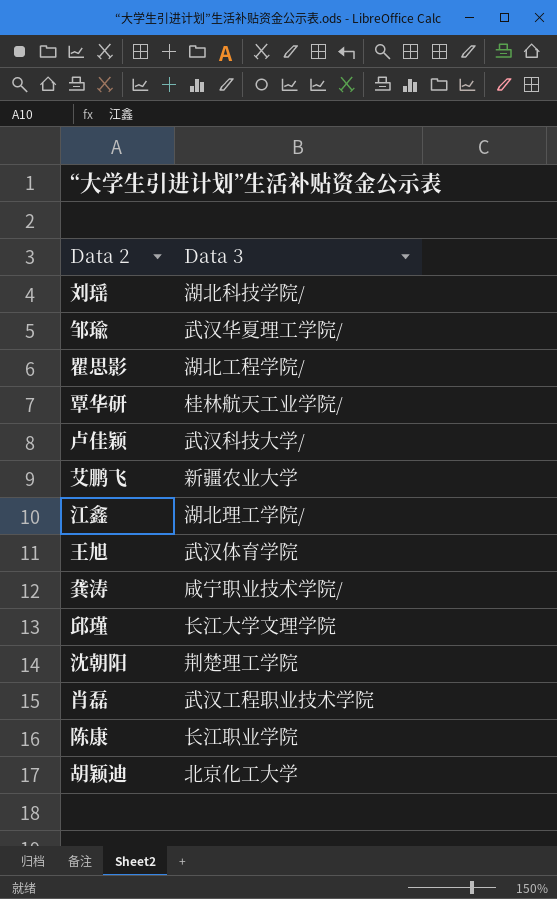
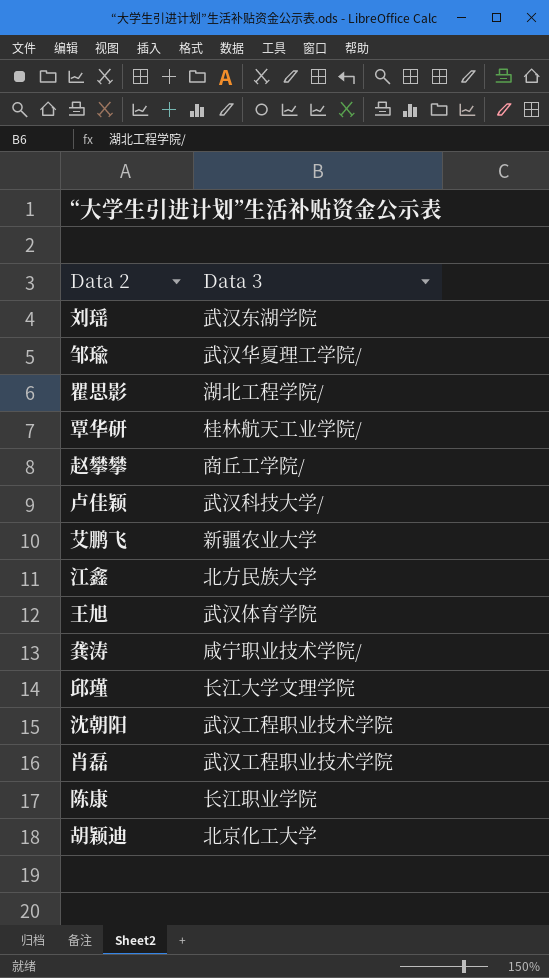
刘瑶 | Data 3: 湖北科技学院/ -> 武汉东湖学院
row 赵攀攀: none -> 商丘工学院/
江鑫 | Data 3: 湖北理工学院/ -> 北方民族大学
沈朝阳 | Data 3: 荆楚理工学院 -> 武汉工程职业技术学院

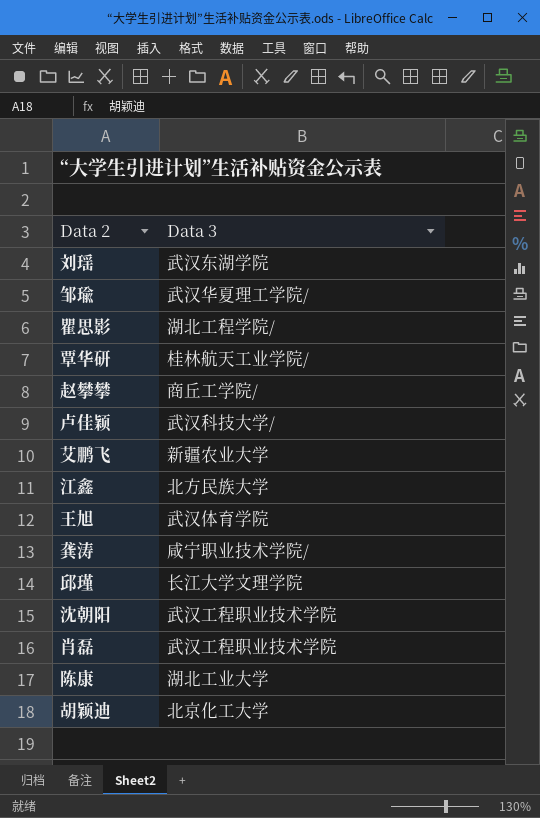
陈康 | Data 3: 长江职业学院 -> 湖北工业大学

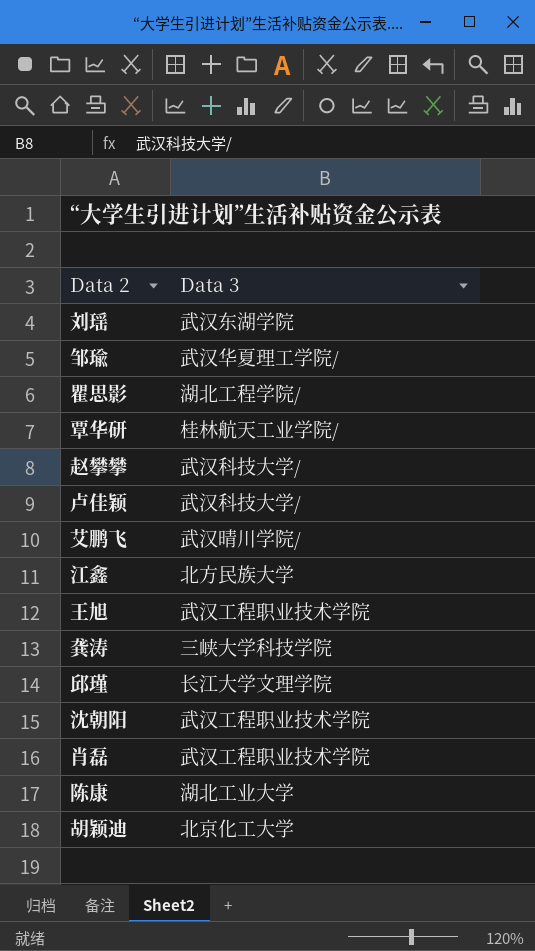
赵攀攀 | Data 3: 商丘工学院/ -> 武汉科技大学/
艾鹏飞 | Data 3: 新疆农业大学 -> 武汉晴川学院/
王旭 | Data 3: 武汉体育学院 -> 武汉工程职业技术学院
龚涛 | Data 3: 咸宁职业技术学院/ -> 三峡大学科技学院

